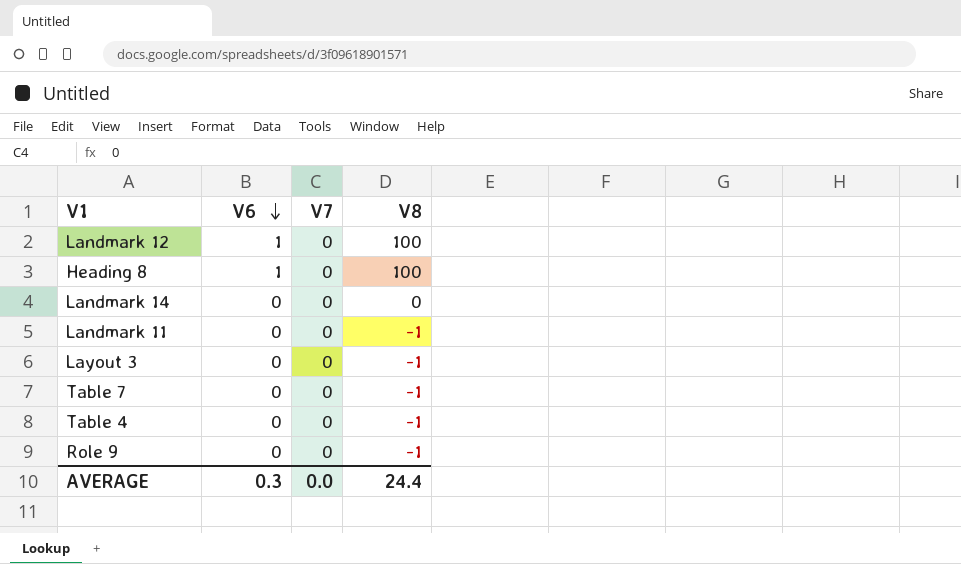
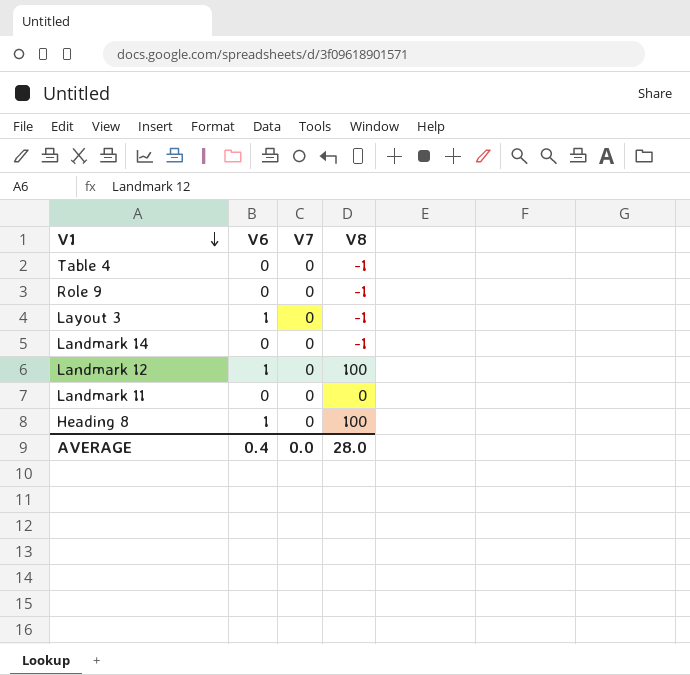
row order: V6 descending -> V1 descending
row Table 7: 0 | 0 | -1 -> none
Layout 3 | V6: 0 -> 1
Landmark 14 | V8: 0 -> -1
Landmark 11 | V8: -1 -> 0
AVERAGE | V6: 0.3 -> 0.4
AVERAGE | V8: 24.4 -> 28.0

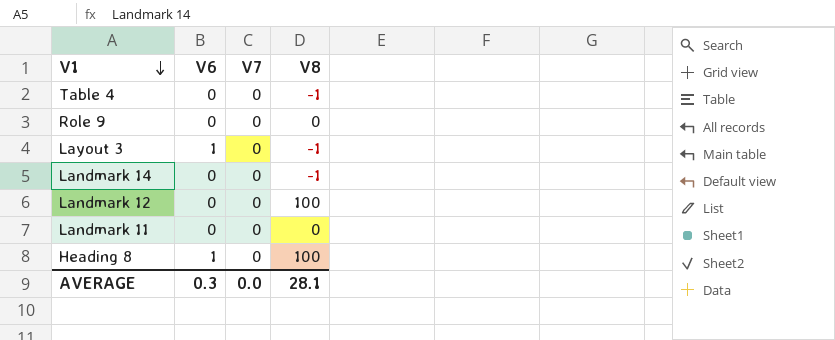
Role 9 | V8: -1 -> 0
Landmark 12 | V6: 1 -> 0
AVERAGE | V6: 0.4 -> 0.3
AVERAGE | V8: 28.0 -> 28.1

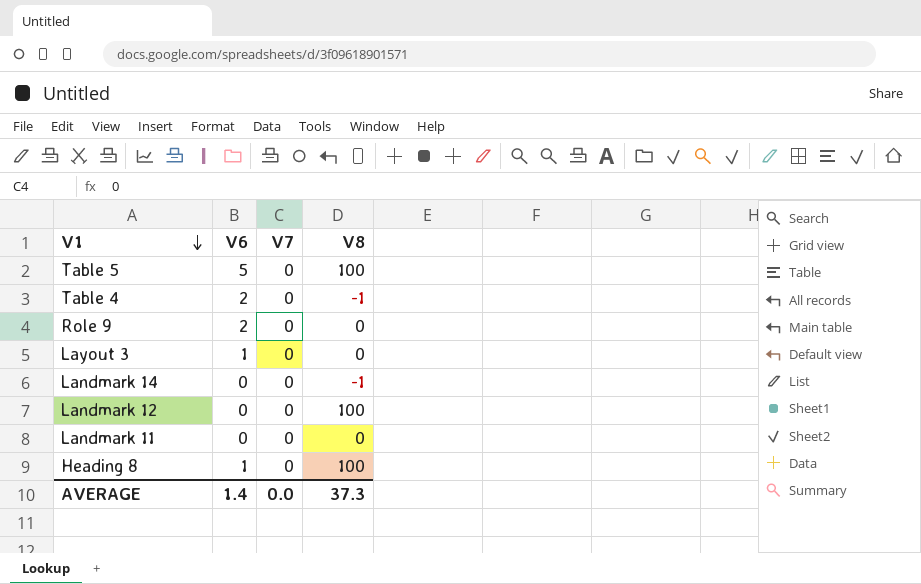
row Table 5: none -> 5 | 0 | 100
Table 4 | V6: 0 -> 2
Role 9 | V6: 0 -> 2
Layout 3 | V8: -1 -> 0
AVERAGE | V6: 0.3 -> 1.4
AVERAGE | V8: 28.1 -> 37.3

